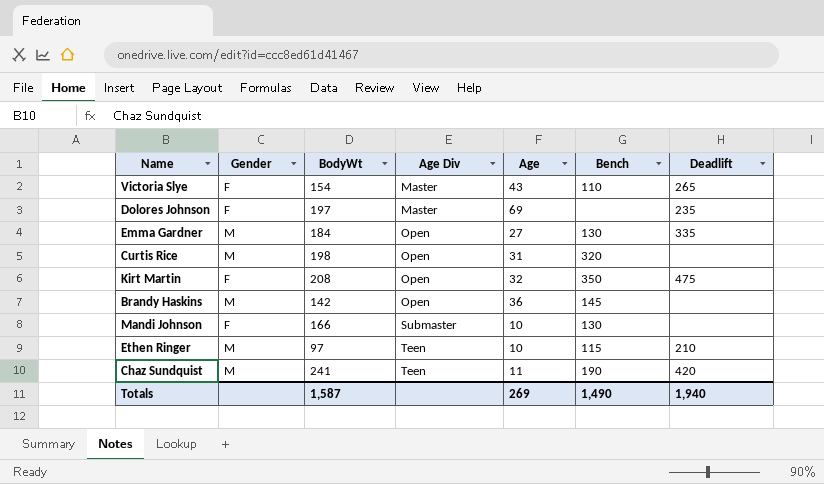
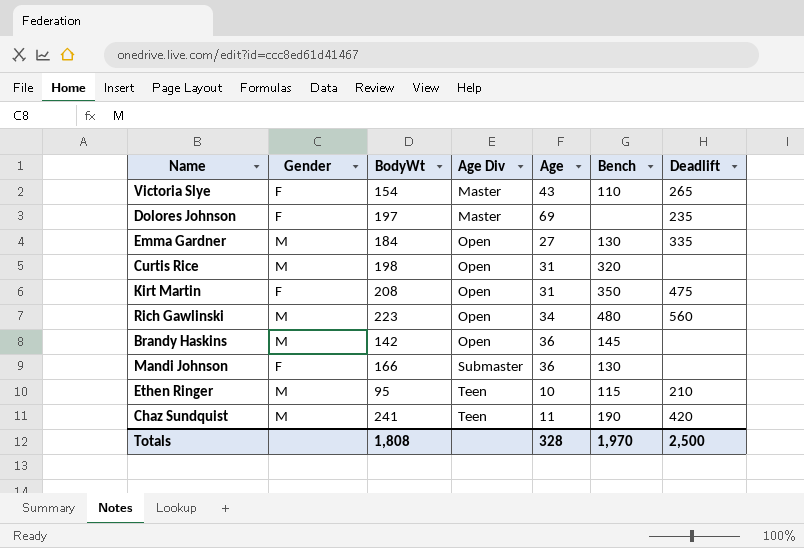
Kirt Martin | Age: 32 -> 31
row Rich Gawlinski: none -> M | 223 | Open | 34 | 480 | 560
Mandi Johnson | Age: 10 -> 36
Ethen Ringer | BodyWt: 97 -> 95
Totals | BodyWt: 1,587 -> 1,808
Totals | Age: 269 -> 328
Totals | Bench: 1,490 -> 1,970
Totals | Deadlift: 1,940 -> 2,500

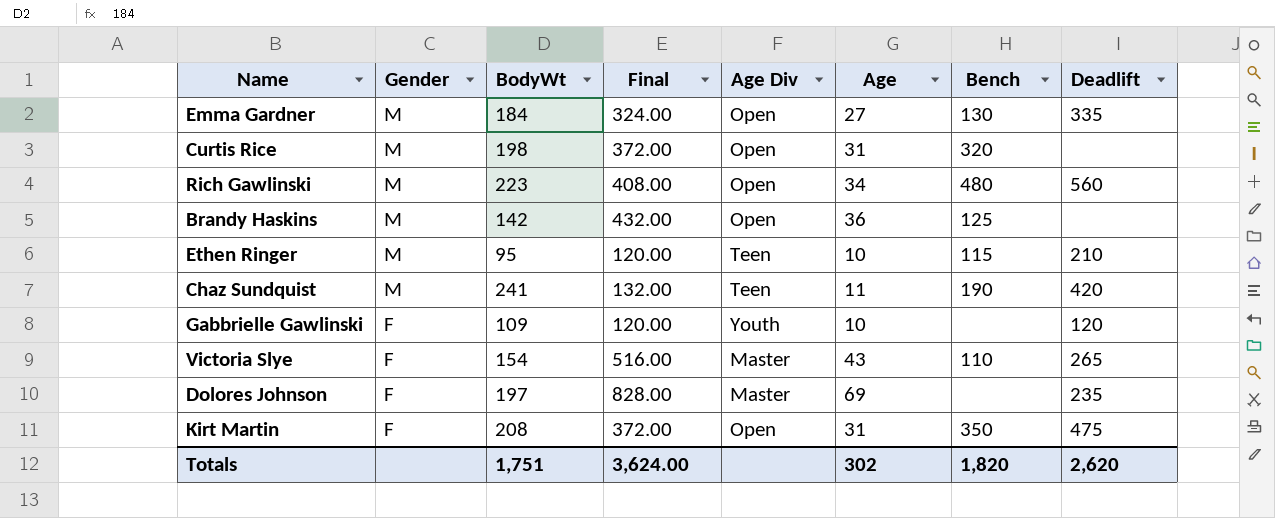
row order: Age Div ascending -> Gender descending
column Final | formula: none -> [Age] * 12
row Mandi Johnson: F | 166 | Submaster | 36 | 130 | none -> none
Brandy Haskins | Bench: 145 -> 125
row Gabbrielle Gawlinski: none -> F | 109 | 120.00 | Youth | 10 | none | 120
Totals | BodyWt: 1,808 -> 1,751
Totals | Age: 328 -> 302
Totals | Bench: 1,970 -> 1,820
Totals | Deadlift: 2,500 -> 2,620

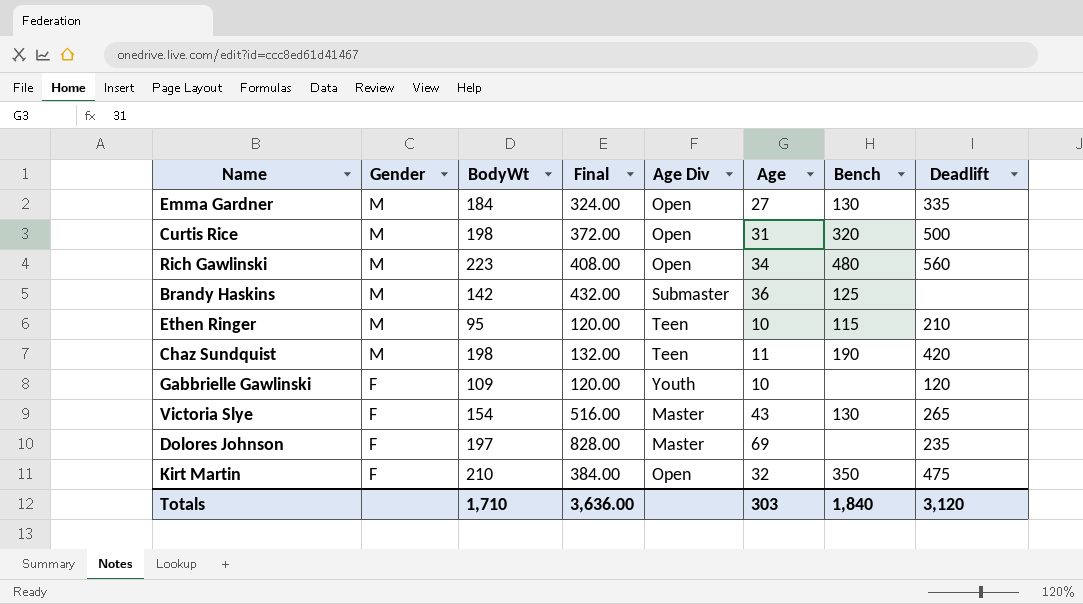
Curtis Rice | Deadlift: none -> 500
Brandy Haskins | Age Div: Open -> Submaster
Chaz Sundquist | BodyWt: 241 -> 198
Victoria Slye | Bench: 110 -> 130
Kirt Martin | BodyWt: 208 -> 210
Kirt Martin | Final: 372.00 -> 384.00
Kirt Martin | Age: 31 -> 32
Totals | BodyWt: 1,751 -> 1,710
Totals | Final: 3,624.00 -> 3,636.00
Totals | Age: 302 -> 303
Totals | Bench: 1,820 -> 1,840
Totals | Deadlift: 2,620 -> 3,120

